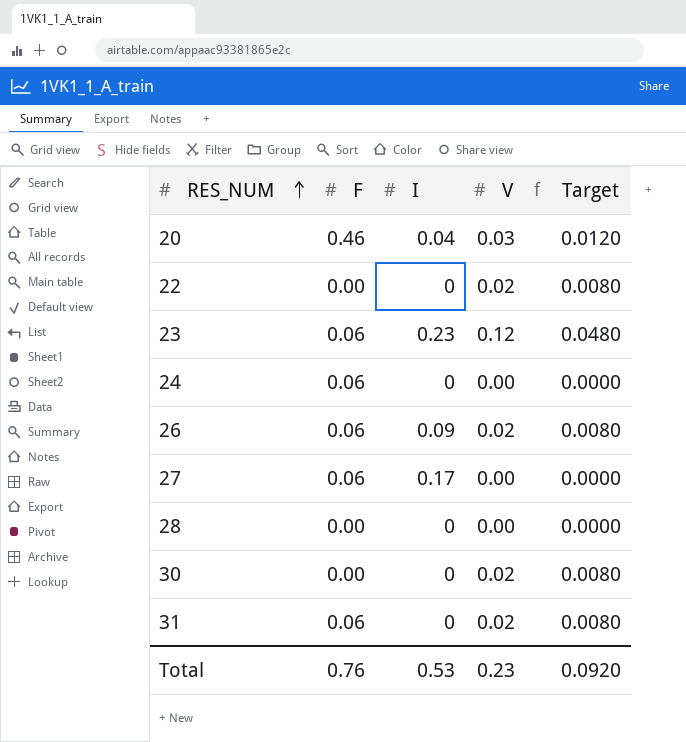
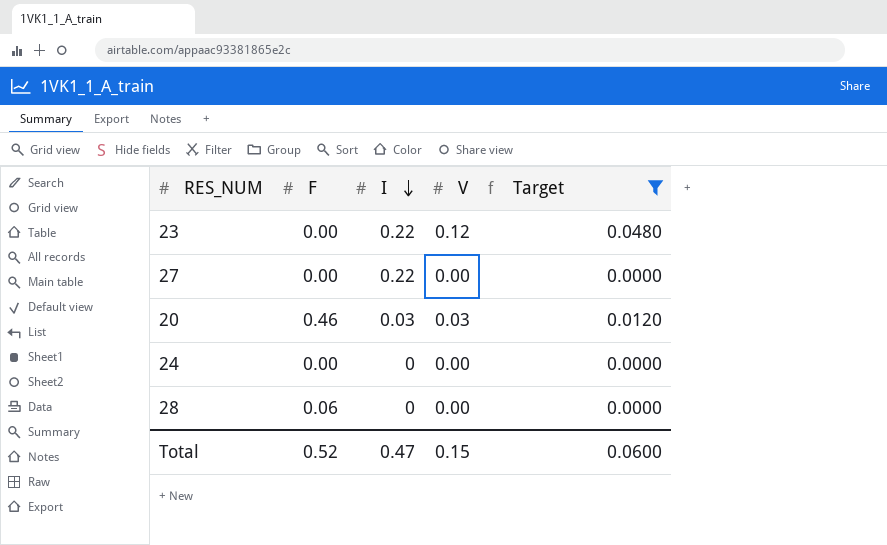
filter: none -> Target != 0.0080
row order: RES_NUM ascending -> I descending
23 | F: 0.06 -> 0.00
23 | I: 0.23 -> 0.22
27 | F: 0.06 -> 0.00
27 | I: 0.17 -> 0.22
20 | I: 0.04 -> 0.03
24 | F: 0.06 -> 0.00
28 | F: 0.00 -> 0.06
Total | F: 0.76 -> 0.52
Total | I: 0.53 -> 0.47
Total | V: 0.23 -> 0.15
Total | Target: 0.0920 -> 0.0600

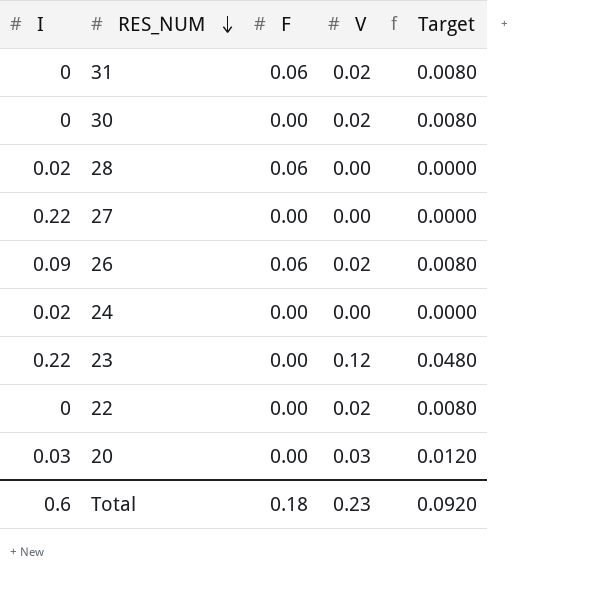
filter: Target != 0.0080 -> none
row order: I descending -> RES_NUM descending
column I | position: 3 -> 1
28 | I: 0 -> 0.02
24 | I: 0 -> 0.02
20 | F: 0.46 -> 0.00
Total | I: 0.47 -> 0.6
Total | F: 0.52 -> 0.18
Total | V: 0.15 -> 0.23
Total | Target: 0.0600 -> 0.0920

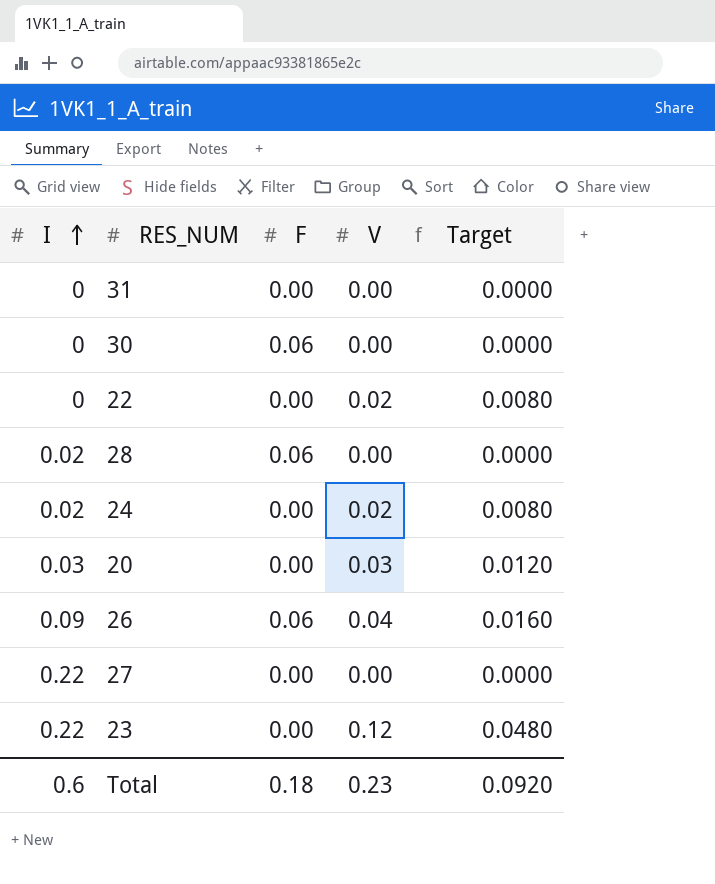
row order: RES_NUM descending -> I ascending
31 | F: 0.06 -> 0.00
31 | V: 0.02 -> 0.00
31 | Target: 0.0080 -> 0.0000
30 | F: 0.00 -> 0.06
30 | V: 0.02 -> 0.00
30 | Target: 0.0080 -> 0.0000
24 | V: 0.00 -> 0.02
24 | Target: 0.0000 -> 0.0080
26 | V: 0.02 -> 0.04
26 | Target: 0.0080 -> 0.0160

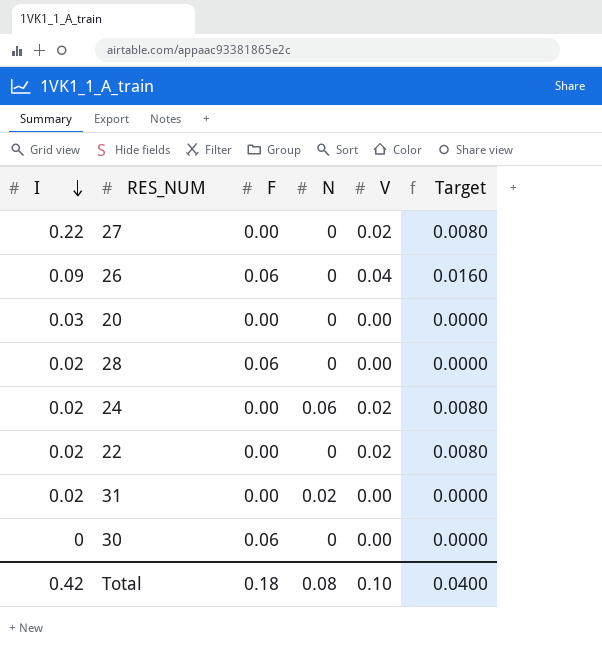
row order: I ascending -> I descending
column N | position: none -> 4
row 23: 0.22 | 0.00 | 0.12 | 0.0480 -> none
27 | V: 0.00 -> 0.02
27 | Target: 0.0000 -> 0.0080
20 | V: 0.03 -> 0.00
20 | Target: 0.0120 -> 0.0000
22 | I: 0 -> 0.02
31 | I: 0 -> 0.02
Total | I: 0.6 -> 0.42
Total | V: 0.23 -> 0.10
Total | Target: 0.0920 -> 0.0400

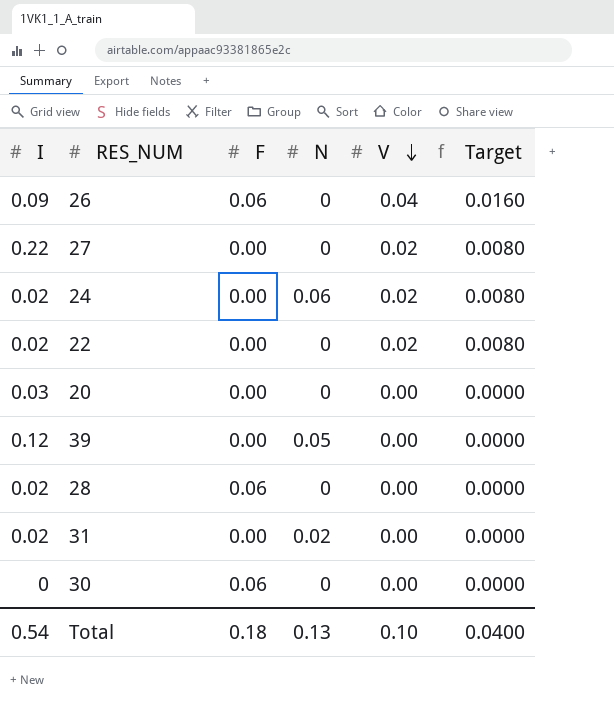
row order: I descending -> V descending
row 39: none -> 0.12 | 0.00 | 0.05 | 0.00 | 0.0000
Total | I: 0.42 -> 0.54
Total | N: 0.08 -> 0.13

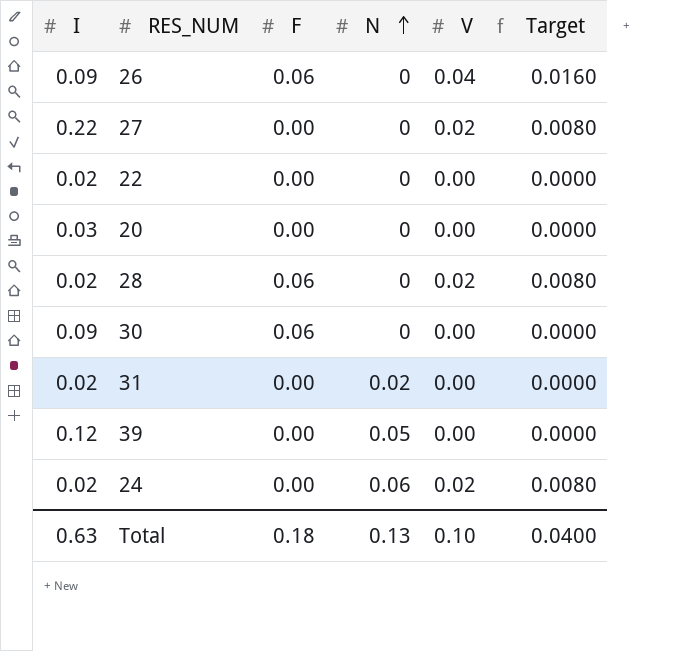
row order: V descending -> N ascending
22 | V: 0.02 -> 0.00
22 | Target: 0.0080 -> 0.0000
28 | V: 0.00 -> 0.02
28 | Target: 0.0000 -> 0.0080
30 | I: 0 -> 0.09
Total | I: 0.54 -> 0.63

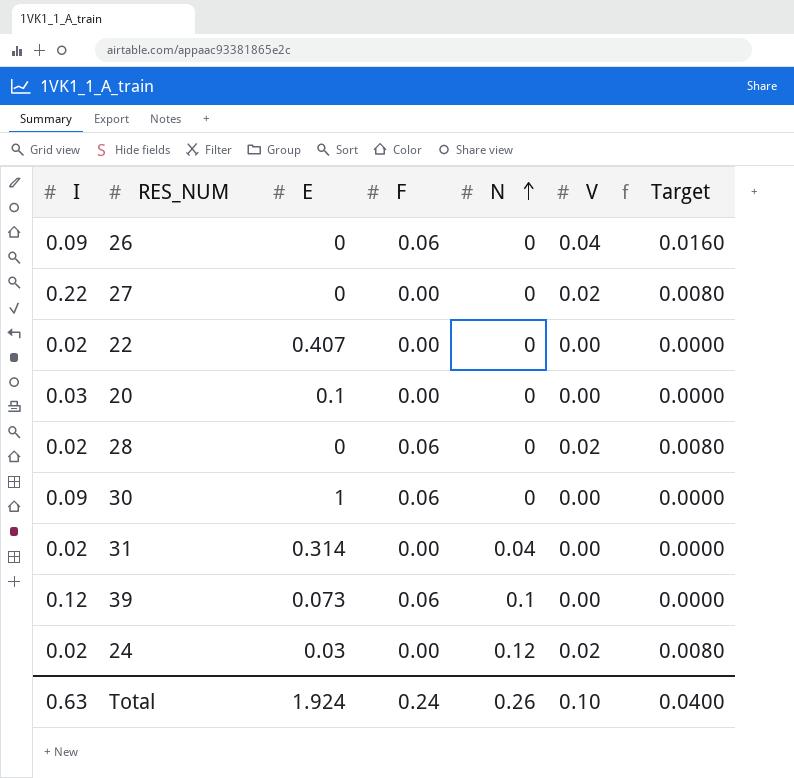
column E | position: none -> 3
31 | N: 0.02 -> 0.04
39 | F: 0.00 -> 0.06
39 | N: 0.05 -> 0.1
24 | N: 0.06 -> 0.12
Total | F: 0.18 -> 0.24
Total | N: 0.13 -> 0.26

